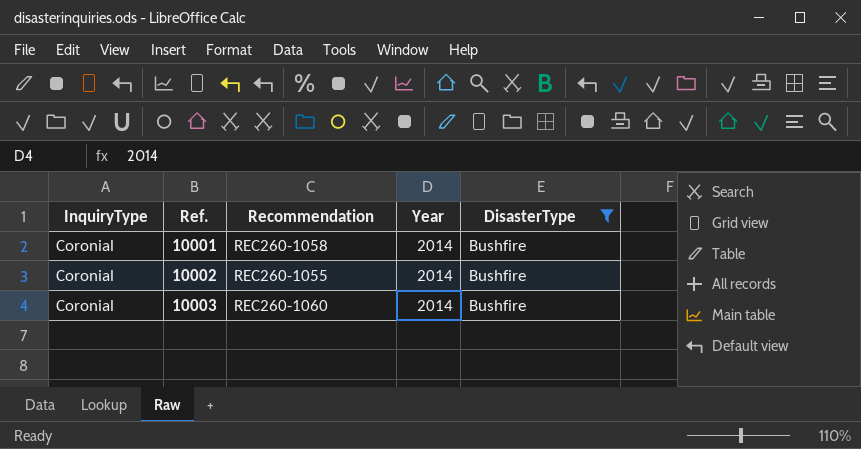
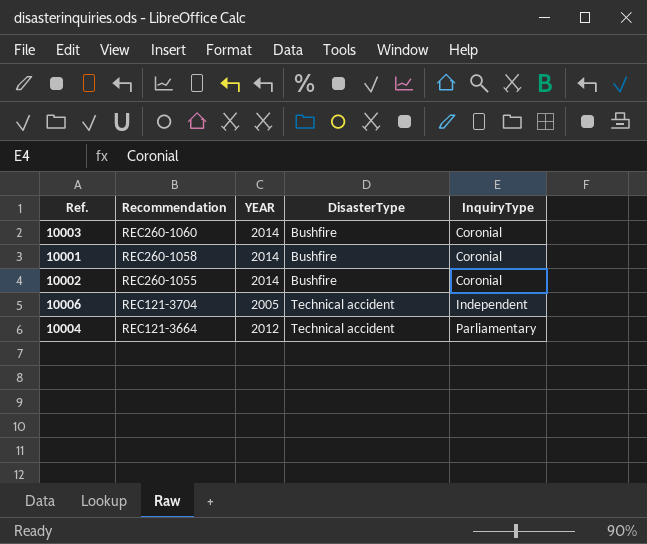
filter: DisasterType = Bushfire -> none
row order: Ref. ascending -> Recommendation descending
column name: Year -> YEAR
column InquiryType | position: 1 -> 5

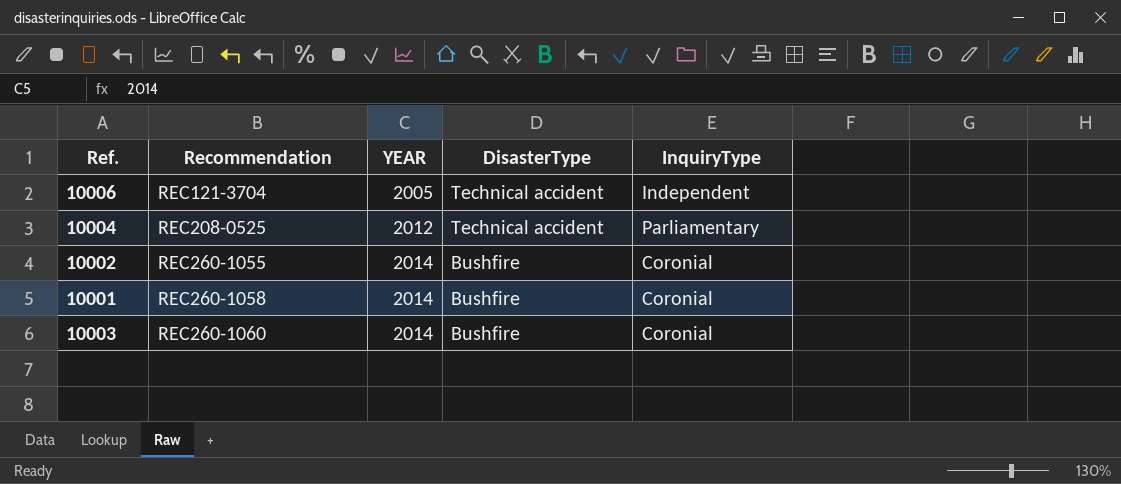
row order: Recommendation descending -> Recommendation ascending
10004 | Recommendation: REC121-3664 -> REC208-0525

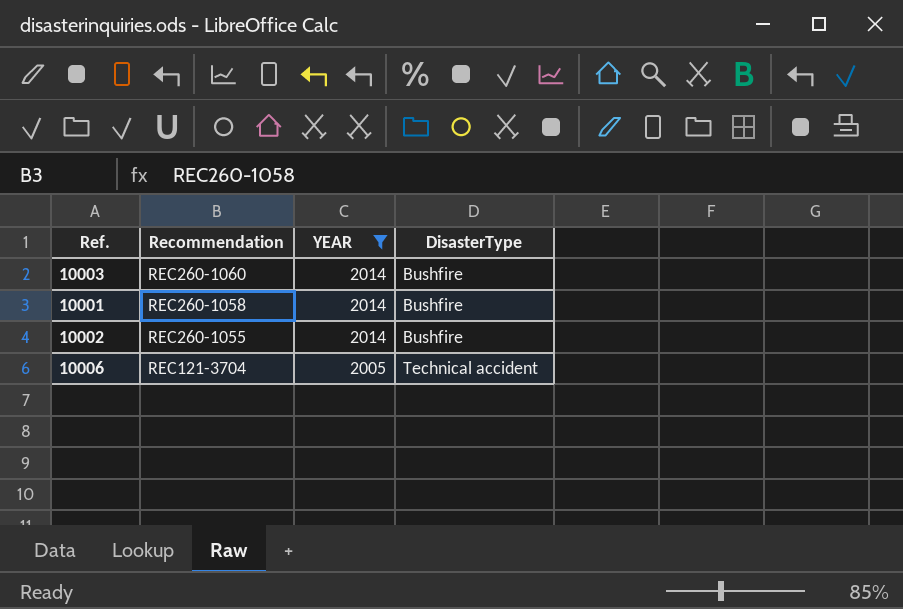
filter: none -> YEAR != 2012
row order: Recommendation ascending -> Recommendation descending
column InquiryType | position: 5 -> none

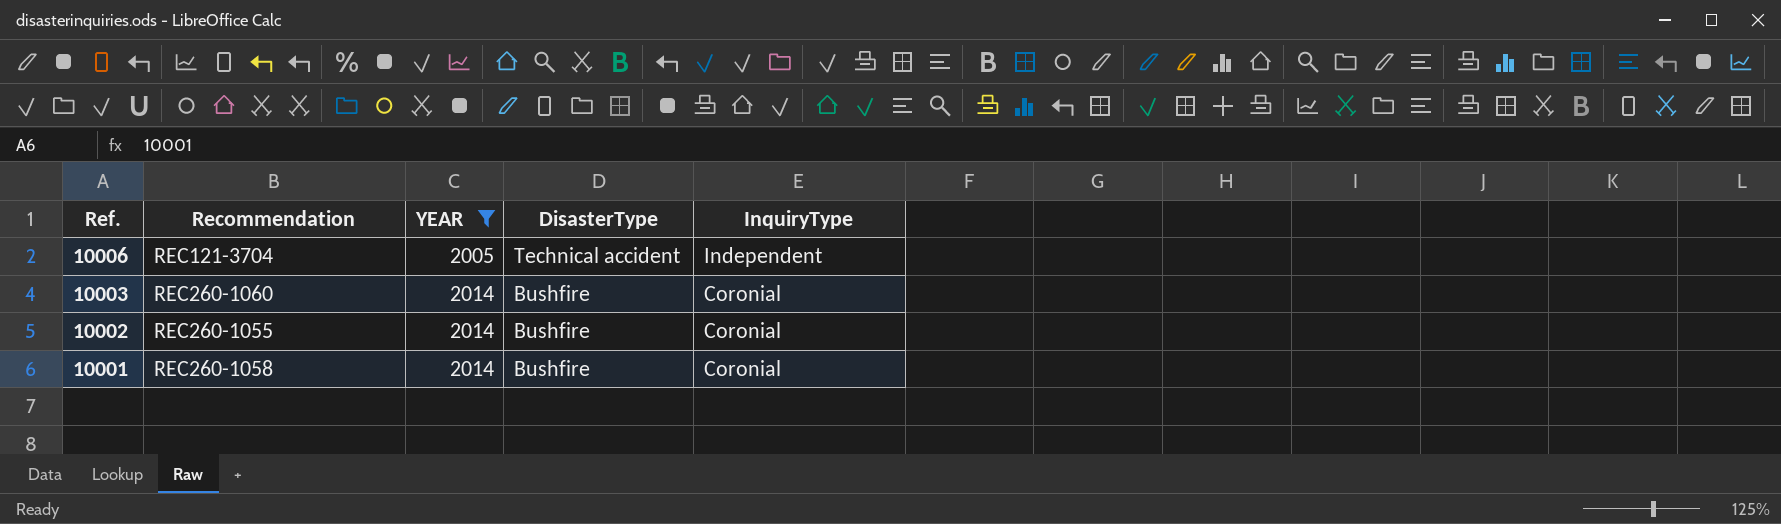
row order: Recommendation descending -> Ref. descending
column InquiryType | position: none -> 5

